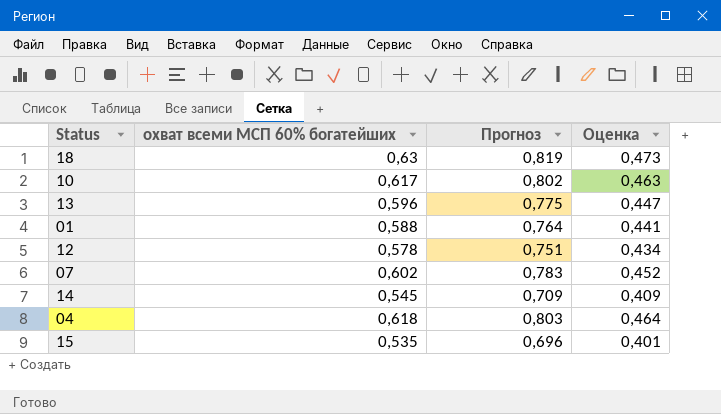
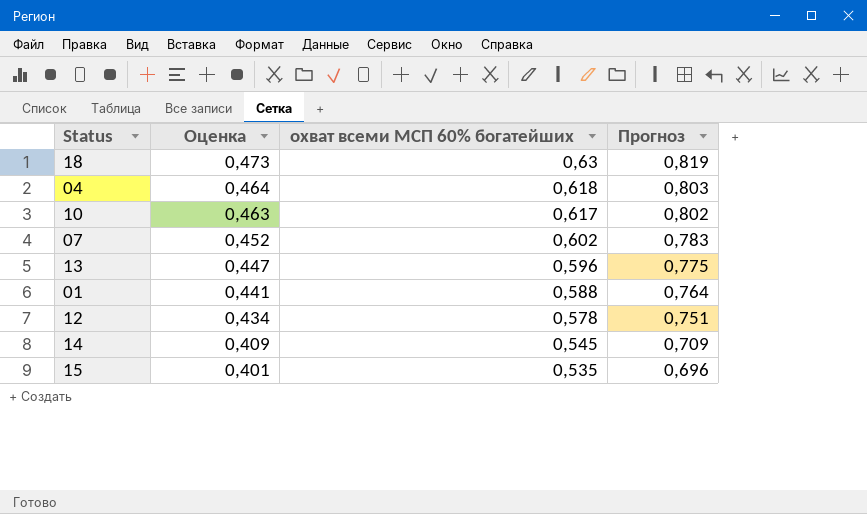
row order: none -> Оценка descending
column Оценка | position: 4 -> 2

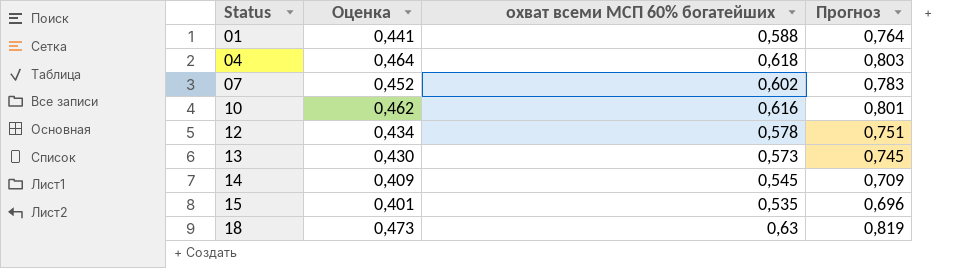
row order: Оценка descending -> Status ascending
10 | Оценка: 0,463 -> 0,462
10 | охват всеми МСП 60% богатейших: 0,617 -> 0,616
10 | Прогноз: 0,802 -> 0,801
13 | Оценка: 0,447 -> 0,430
13 | охват всеми МСП 60% богатейших: 0,596 -> 0,573
13 | Прогноз: 0,775 -> 0,745

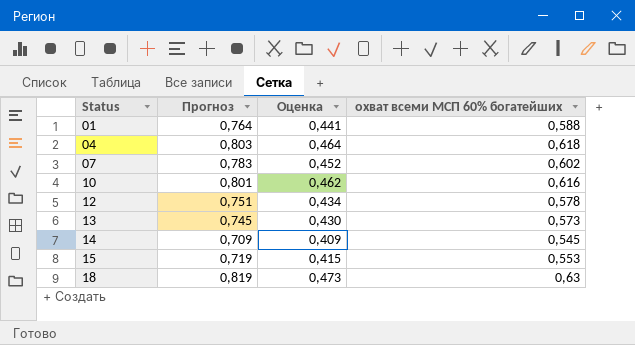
column Прогноз | position: 4 -> 2
15 | Прогноз: 0,696 -> 0,719
15 | Оценка: 0,401 -> 0,415
15 | охват всеми МСП 60% богатейших: 0,535 -> 0,553

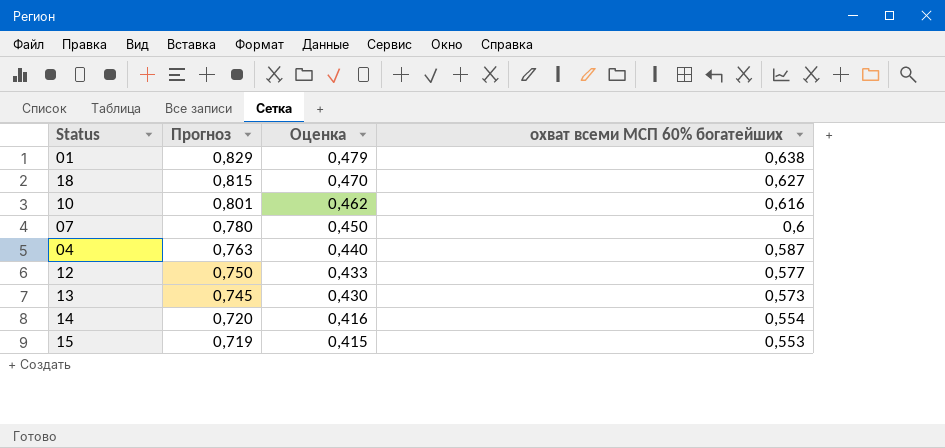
row order: Status ascending -> Прогноз descending
01 | Прогноз: 0,764 -> 0,829
01 | Оценка: 0,441 -> 0,479
01 | охват всеми МСП 60% богатейших: 0,588 -> 0,638
18 | Прогноз: 0,819 -> 0,815
18 | Оценка: 0,473 -> 0,470
18 | охват всеми МСП 60% богатейших: 0,63 -> 0,627
07 | Прогноз: 0,783 -> 0,780
07 | Оценка: 0,452 -> 0,450
07 | охват всеми МСП 60% богатейших: 0,602 -> 0,6
04 | Прогноз: 0,803 -> 0,763
04 | Оценка: 0,464 -> 0,440
04 | охват всеми МСП 60% богатейших: 0,618 -> 0,587
12 | Прогноз: 0,751 -> 0,750
12 | Оценка: 0,434 -> 0,433
12 | охват всеми МСП 60% богатейших: 0,578 -> 0,577
14 | Прогноз: 0,709 -> 0,720
14 | Оценка: 0,409 -> 0,416
14 | охват всеми МСП 60% богатейших: 0,545 -> 0,554

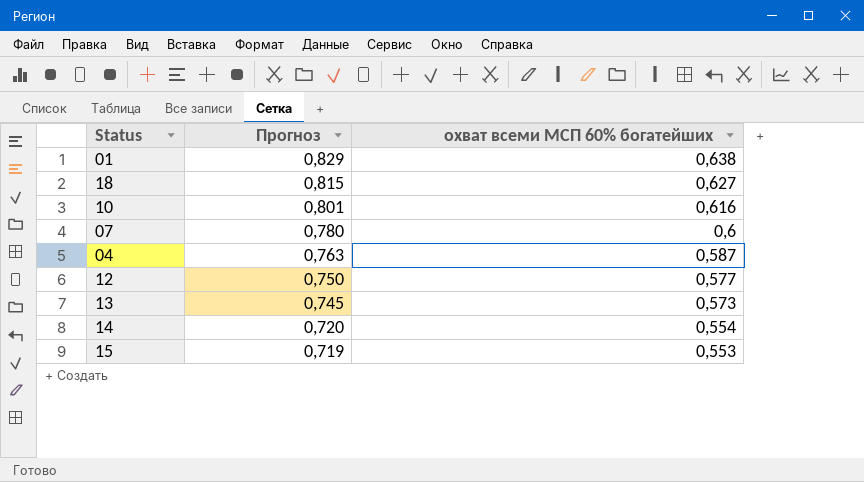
column Оценка | formula: [охват всеми МСП 60% богатейших] * 0,75 -> none

